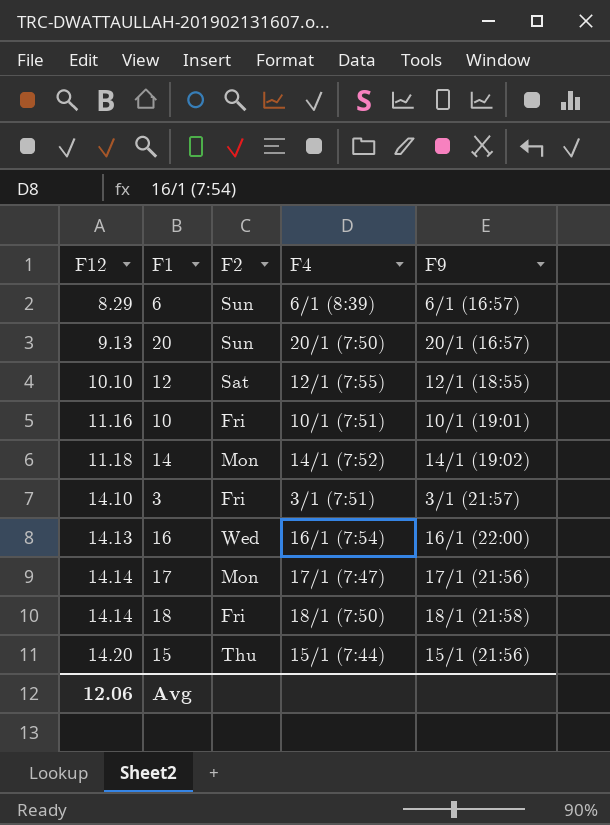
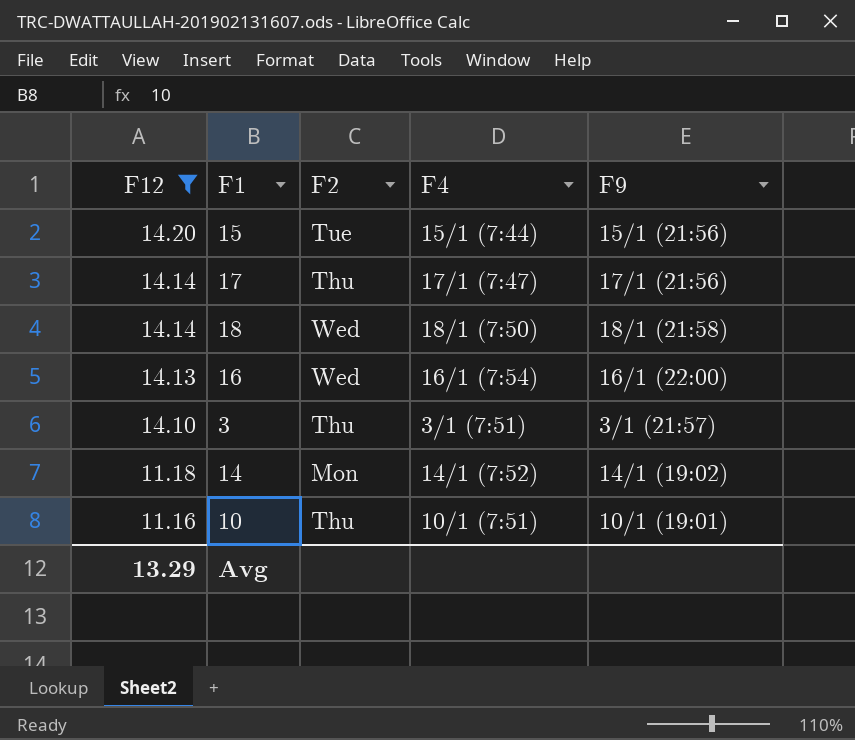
filter: none -> F12 >= 11.16
row order: F12 ascending -> F12 descending
15 | F2: Thu -> Tue
17 | F2: Mon -> Thu
18 | F2: Fri -> Wed
3 | F2: Fri -> Thu
10 | F2: Fri -> Thu
Avg | F12: 12.06 -> 13.29

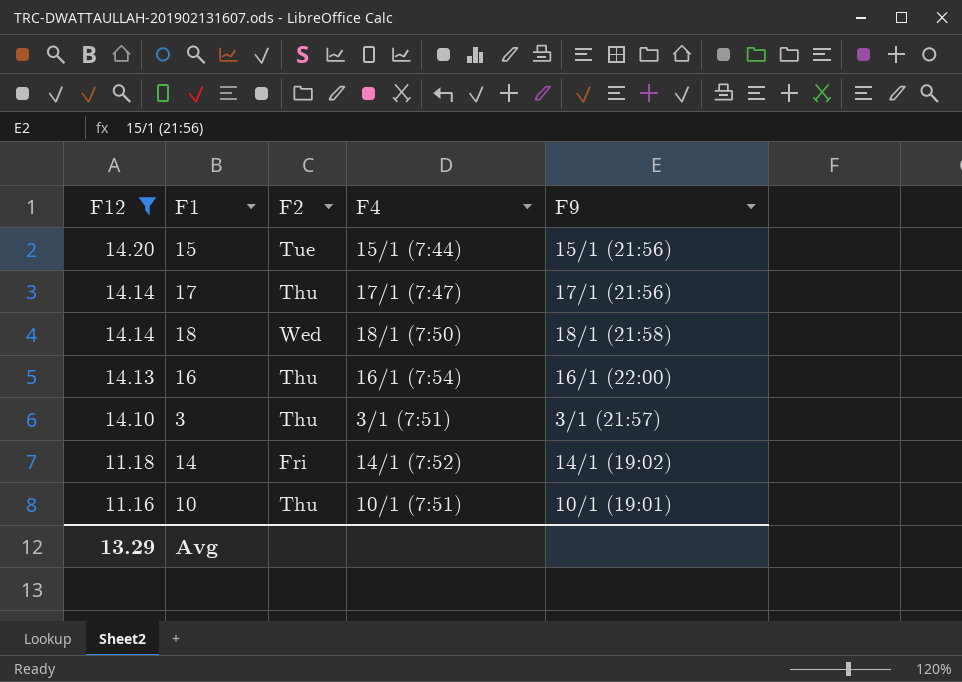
16 | F2: Wed -> Thu
14 | F2: Mon -> Fri

